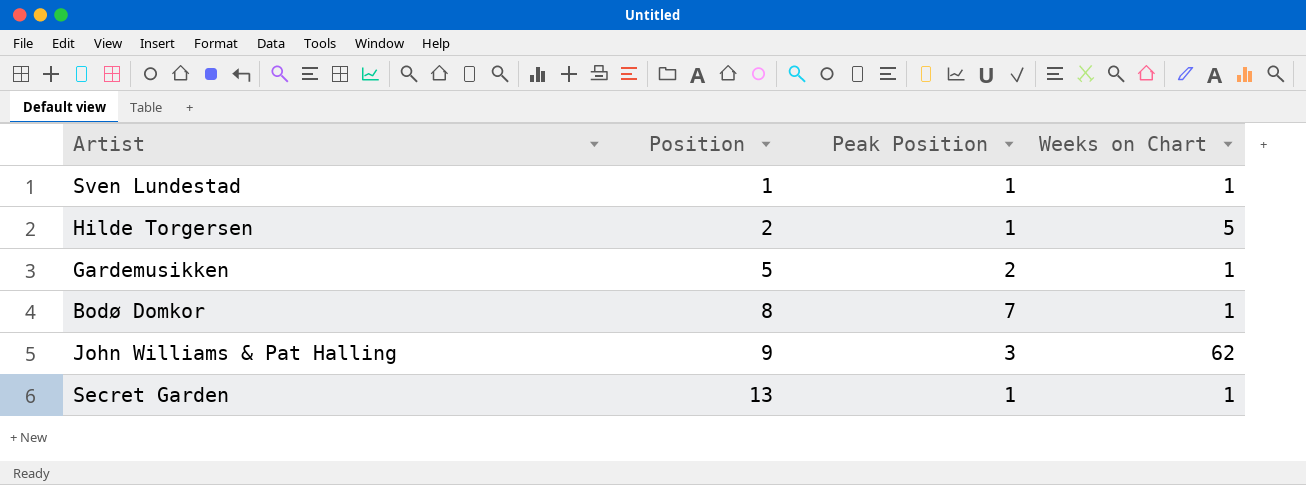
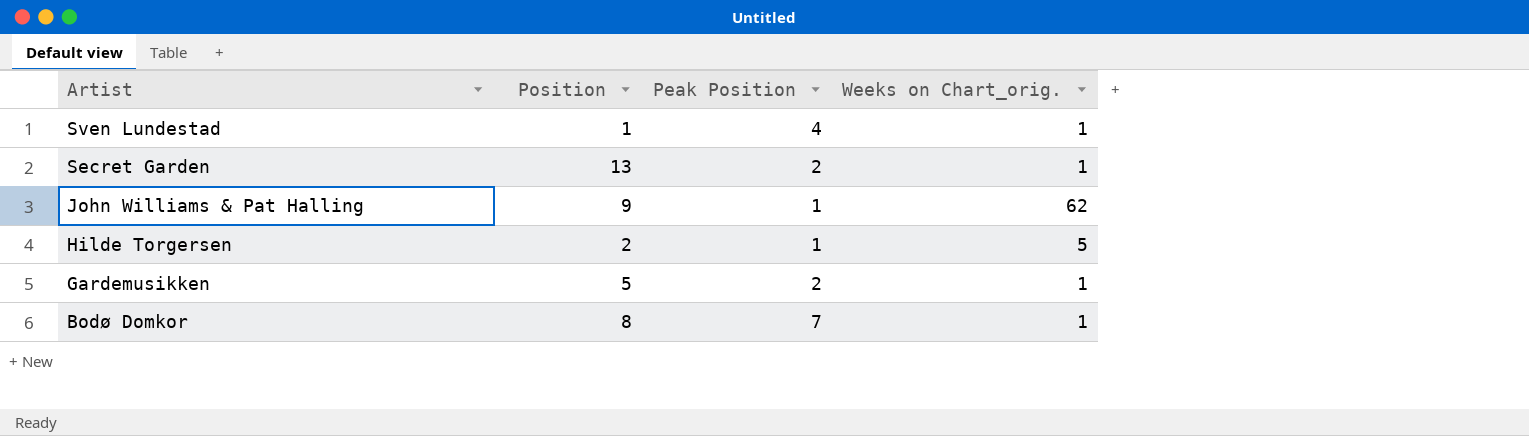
row order: Position ascending -> Artist descending
column name: Weeks on Chart -> Weeks on Chart_orig.
Sven Lundestad | Peak Position: 1 -> 4
Secret Garden | Peak Position: 1 -> 2
John Williams & Pat Halling | Peak Position: 3 -> 1

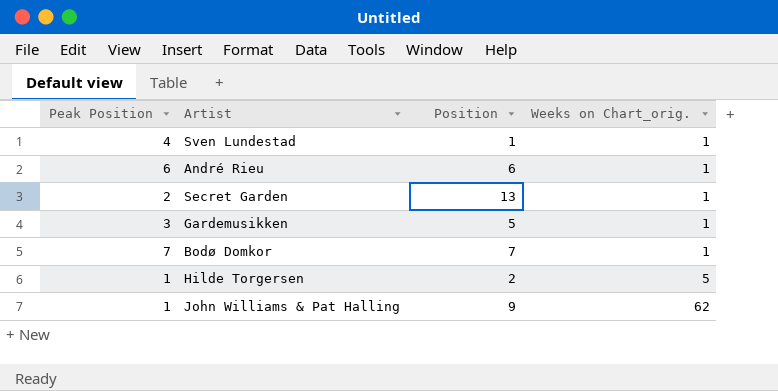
row order: Artist descending -> Weeks on Chart_orig. ascending
column Peak Position | position: 3 -> 1
row André Rieu: none -> 6 | 6 | 1
Gardemusikken | Peak Position: 2 -> 3
Bodø Domkor | Position: 8 -> 7

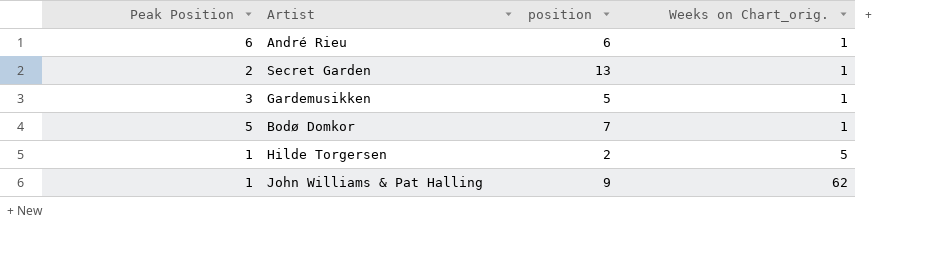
column name: Position -> position
row Sven Lundestad: 4 | 1 | 1 -> none
Bodø Domkor | Peak Position: 7 -> 5

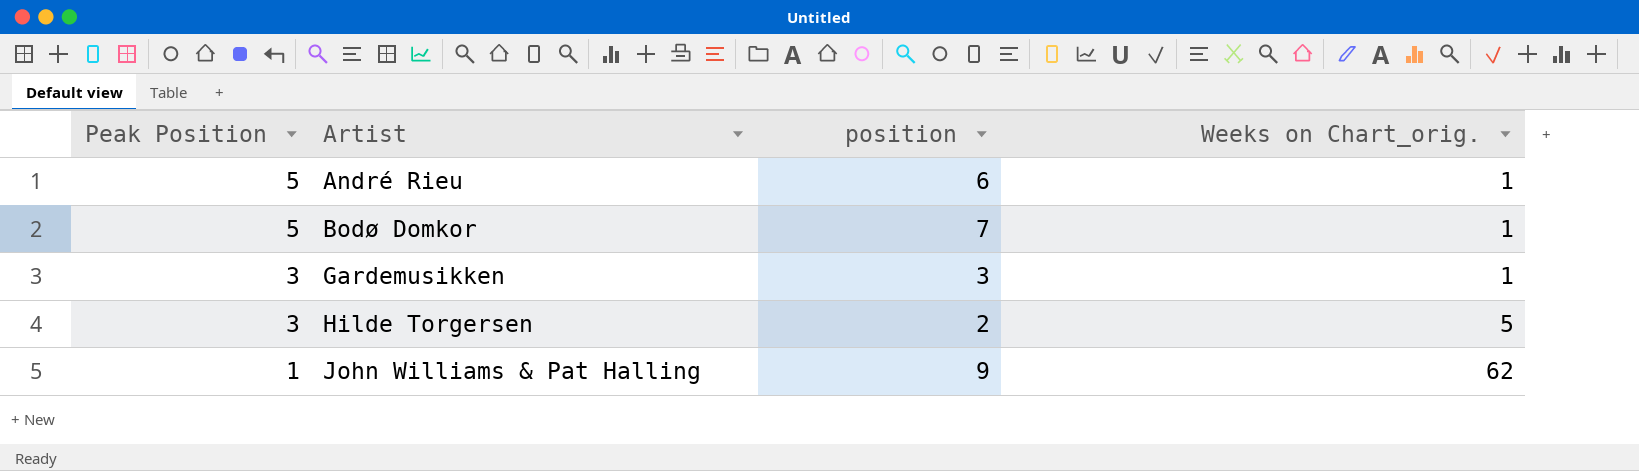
row order: Weeks on Chart_orig. ascending -> Peak Position descending
row Secret Garden: 2 | 13 | 1 -> none
André Rieu | Peak Position: 6 -> 5
Gardemusikken | position: 5 -> 3
Hilde Torgersen | Peak Position: 1 -> 3

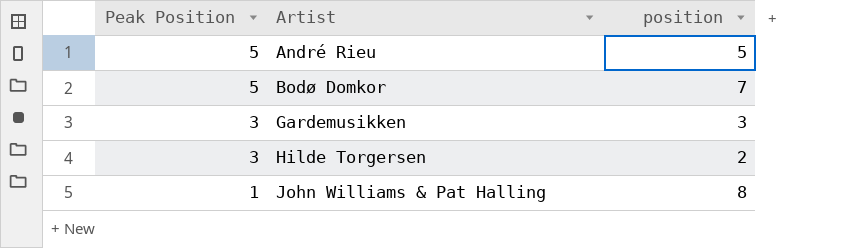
column Weeks on Chart_orig. | position: 4 -> none
André Rieu | position: 6 -> 5
John Williams & Pat Halling | position: 9 -> 8

